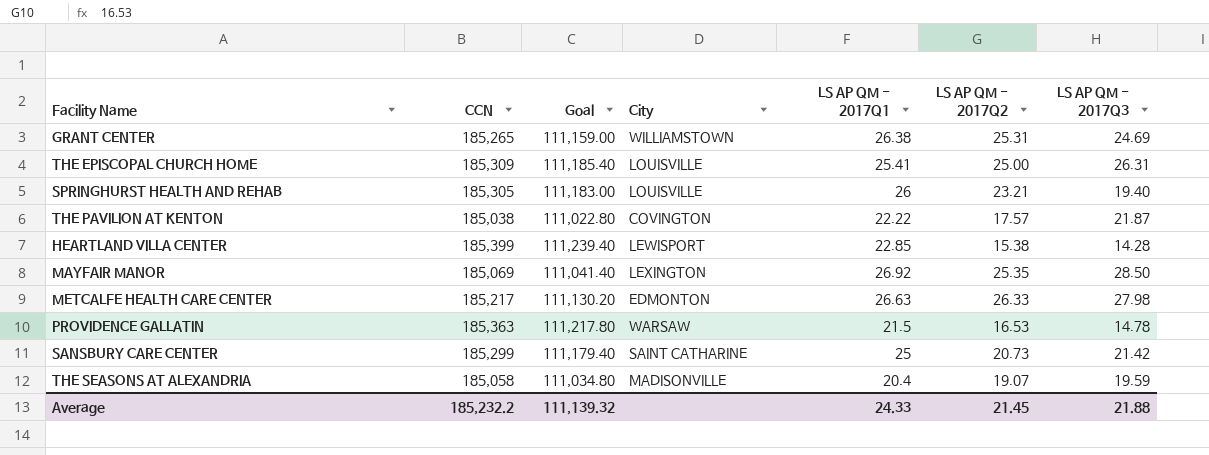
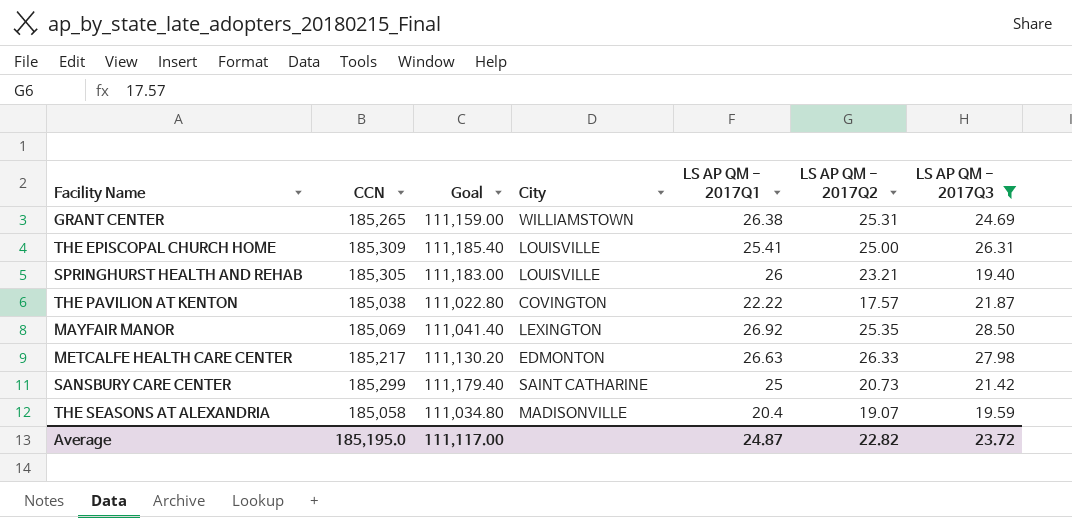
filter: none -> LS AP QM - 2017Q3 >= 19.40
Average | CCN: 185,232.2 -> 185,195.0
Average | Goal: 111,139.32 -> 111,117.00
Average | LS AP QM - 2017Q1: 24.33 -> 24.87
Average | LS AP QM - 2017Q2: 21.45 -> 22.82
Average | LS AP QM - 2017Q3: 21.88 -> 23.72

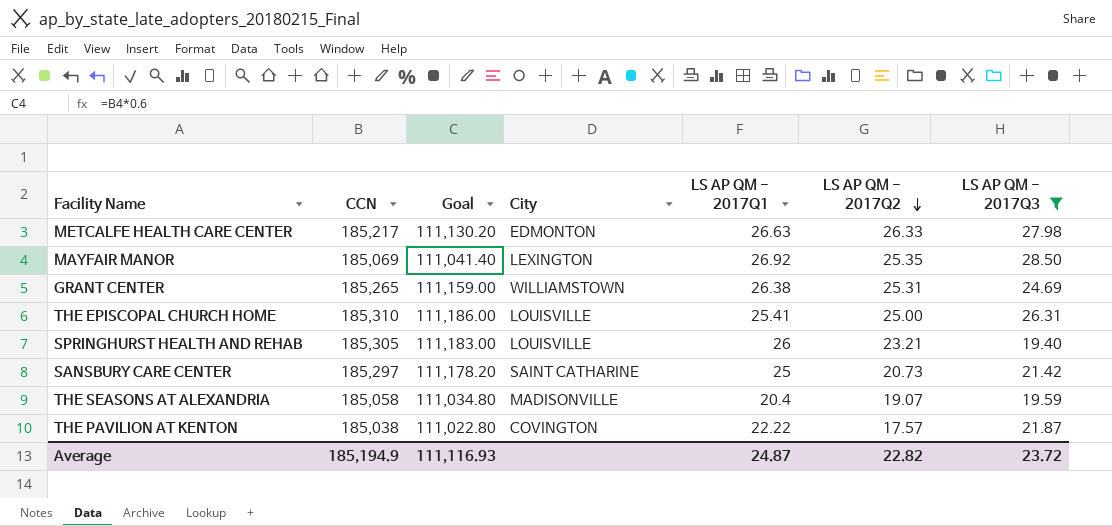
row order: none -> LS AP QM - 2017Q2 descending
THE EPISCOPAL CHURCH HOME | CCN: 185,309 -> 185,310
THE EPISCOPAL CHURCH HOME | Goal: 111,185.40 -> 111,186.00
SANSBURY CARE CENTER | CCN: 185,299 -> 185,297
SANSBURY CARE CENTER | Goal: 111,179.40 -> 111,178.20
Average | CCN: 185,195.0 -> 185,194.9
Average | Goal: 111,117.00 -> 111,116.93

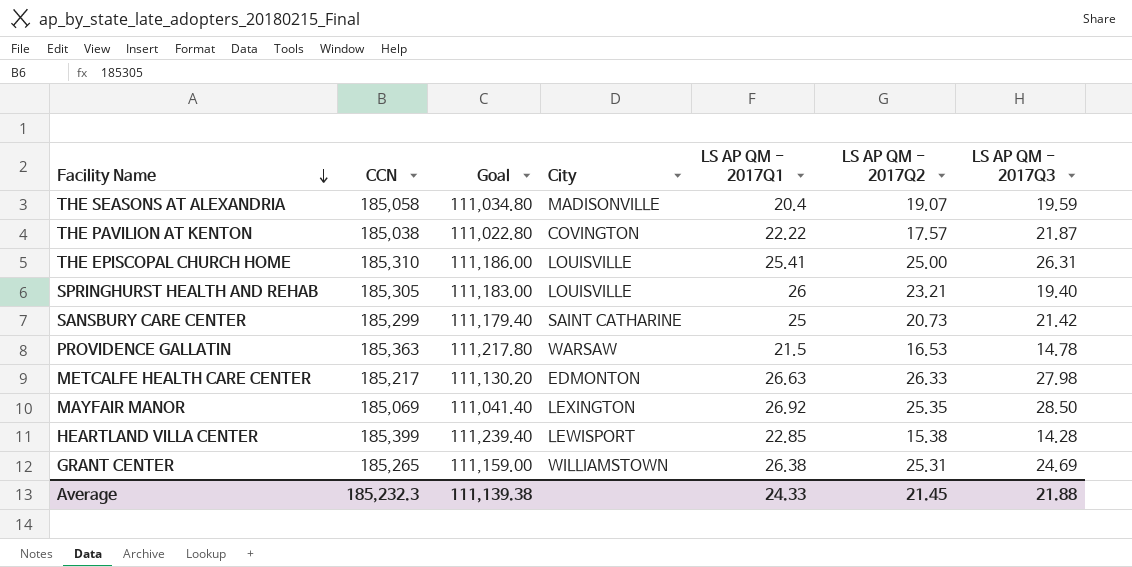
filter: LS AP QM - 2017Q3 >= 19.40 -> none
row order: LS AP QM - 2017Q2 descending -> Facility Name descending
SANSBURY CARE CENTER | CCN: 185,297 -> 185,299
SANSBURY CARE CENTER | Goal: 111,178.20 -> 111,179.40
Average | CCN: 185,194.9 -> 185,232.3
Average | Goal: 111,116.93 -> 111,139.38
Average | LS AP QM - 2017Q1: 24.87 -> 24.33
Average | LS AP QM - 2017Q2: 22.82 -> 21.45
Average | LS AP QM - 2017Q3: 23.72 -> 21.88

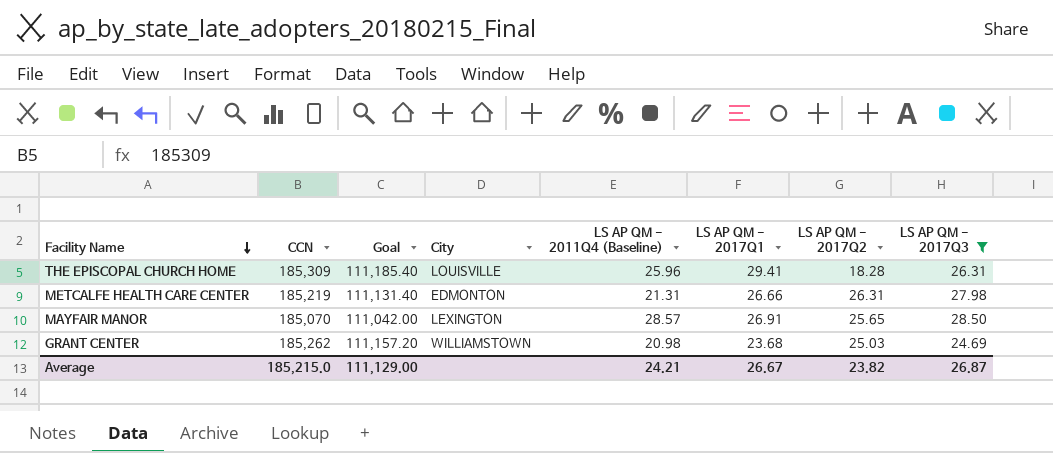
filter: none -> LS AP QM - 2017Q3 >= 24.69
column LS AP QM - 2011Q4 (Baseline) | position: none -> 5
THE EPISCOPAL CHURCH HOME | CCN: 185,310 -> 185,309
THE EPISCOPAL CHURCH HOME | Goal: 111,186.00 -> 111,185.40
THE EPISCOPAL CHURCH HOME | LS AP QM - 2017Q1: 25.41 -> 29.41
THE EPISCOPAL CHURCH HOME | LS AP QM - 2017Q2: 25.00 -> 18.28
METCALFE HEALTH CARE CENTER | CCN: 185,217 -> 185,219
METCALFE HEALTH CARE CENTER | Goal: 111,130.20 -> 111,131.40
METCALFE HEALTH CARE CENTER | LS AP QM - 2017Q1: 26.63 -> 26.66
METCALFE HEALTH CARE CENTER | LS AP QM - 2017Q2: 26.33 -> 26.31
MAYFAIR MANOR | CCN: 185,069 -> 185,070
MAYFAIR MANOR | Goal: 111,041.40 -> 111,042.00
MAYFAIR MANOR | LS AP QM - 2017Q1: 26.92 -> 26.91
MAYFAIR MANOR | LS AP QM - 2017Q2: 25.35 -> 25.65
GRANT CENTER | CCN: 185,265 -> 185,262
GRANT CENTER | Goal: 111,159.00 -> 111,157.20
GRANT CENTER | LS AP QM - 2017Q1: 26.38 -> 23.68
GRANT CENTER | LS AP QM - 2017Q2: 25.31 -> 25.03
Average | CCN: 185,232.3 -> 185,215.0
Average | Goal: 111,139.38 -> 111,129.00
Average | LS AP QM - 2017Q1: 24.33 -> 26.67
Average | LS AP QM - 2017Q2: 21.45 -> 23.82
Average | LS AP QM - 2017Q3: 21.88 -> 26.87

